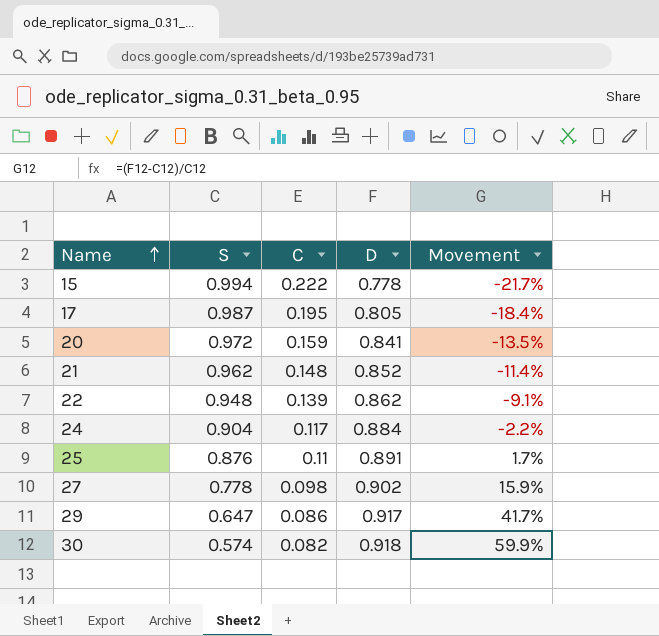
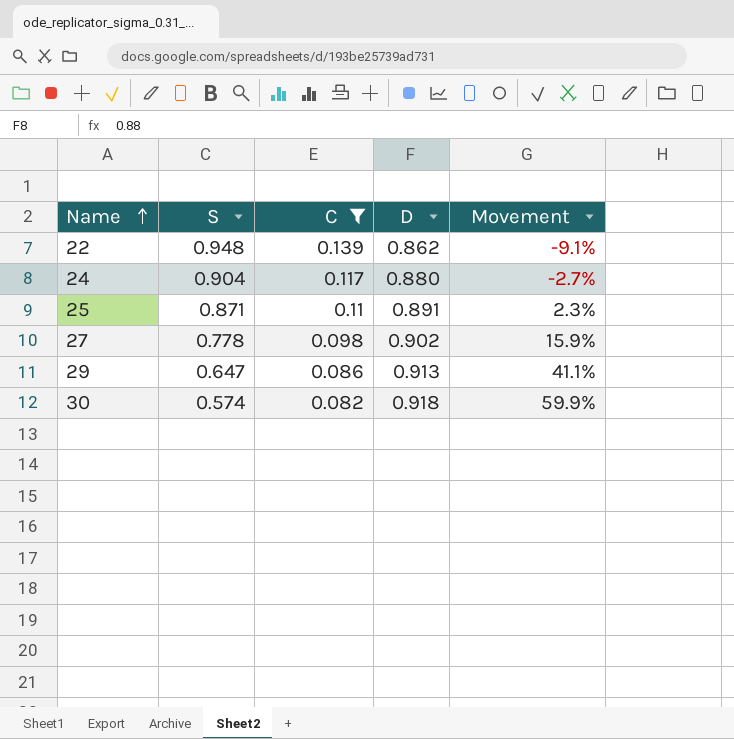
filter: none -> C <= 0.139
24 | D: 0.884 -> 0.880
24 | Movement: -2.2% -> -2.7%
25 | S: 0.876 -> 0.871
25 | Movement: 1.7% -> 2.3%
29 | D: 0.917 -> 0.913
29 | Movement: 41.7% -> 41.1%

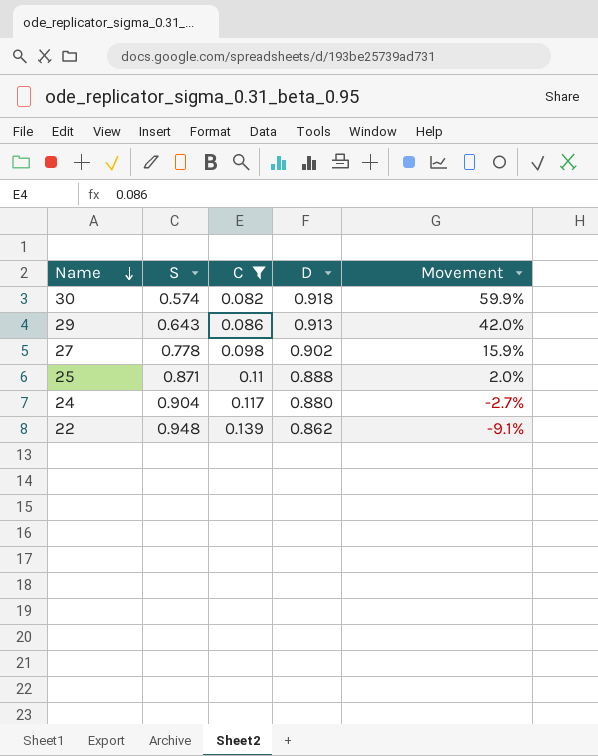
row order: Name ascending -> Name descending
29 | S: 0.647 -> 0.643
29 | Movement: 41.1% -> 42.0%
25 | D: 0.891 -> 0.888
25 | Movement: 2.3% -> 2.0%

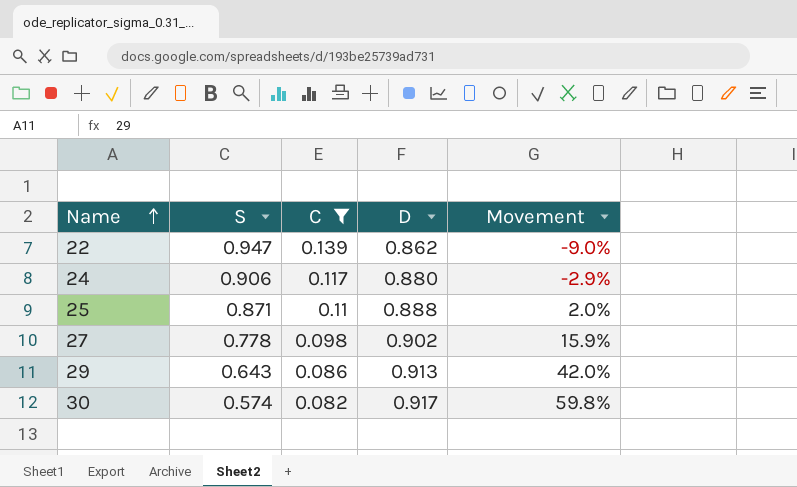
row order: Name descending -> Name ascending
22 | S: 0.948 -> 0.947
22 | Movement: -9.1% -> -9.0%
24 | S: 0.904 -> 0.906
24 | Movement: -2.7% -> -2.9%
30 | D: 0.918 -> 0.917
30 | Movement: 59.9% -> 59.8%

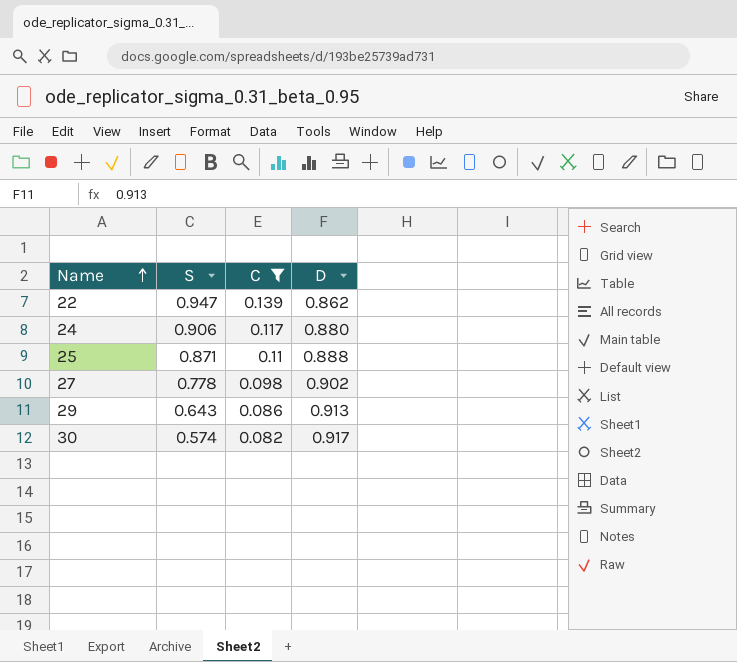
column Movement | formula: ([D] - [S]) / [S] -> none

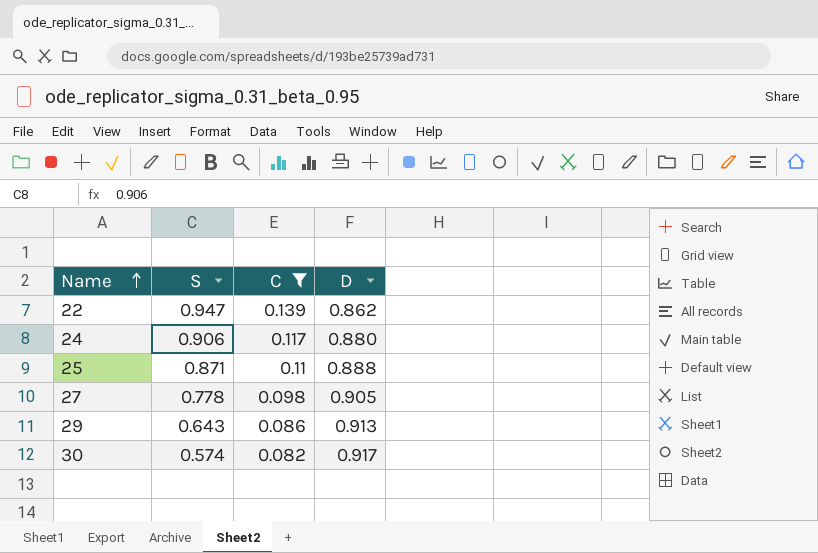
27 | D: 0.902 -> 0.905

